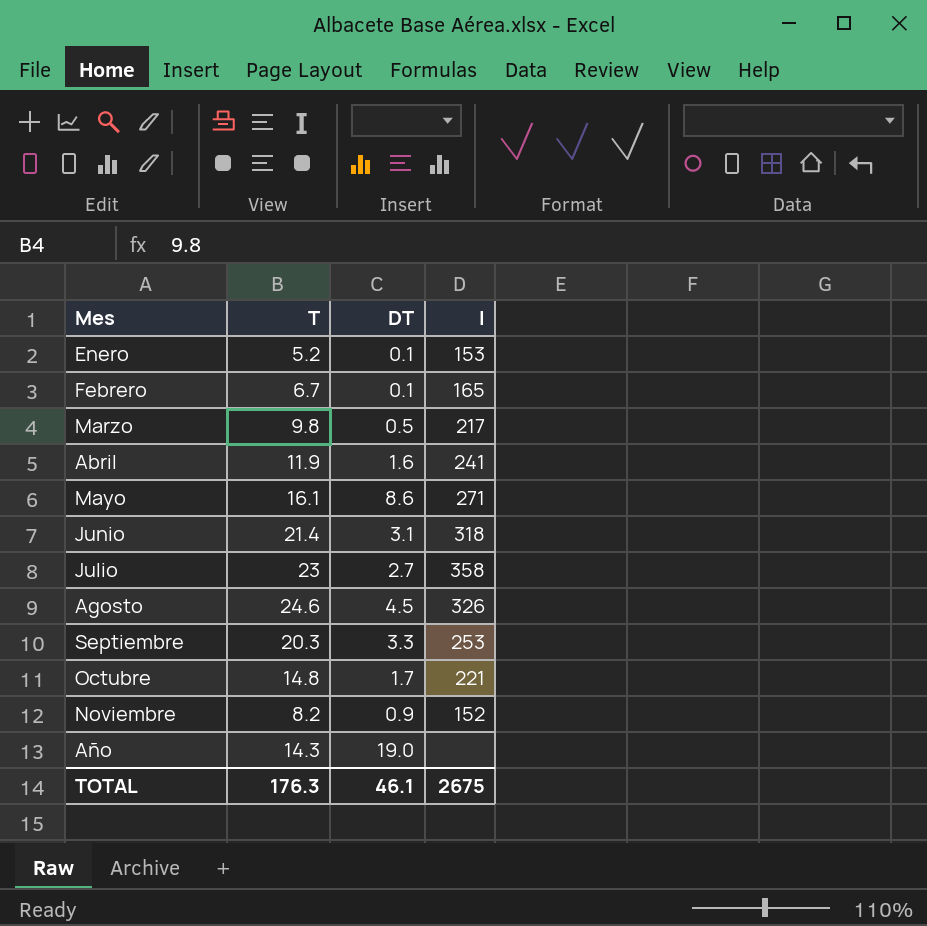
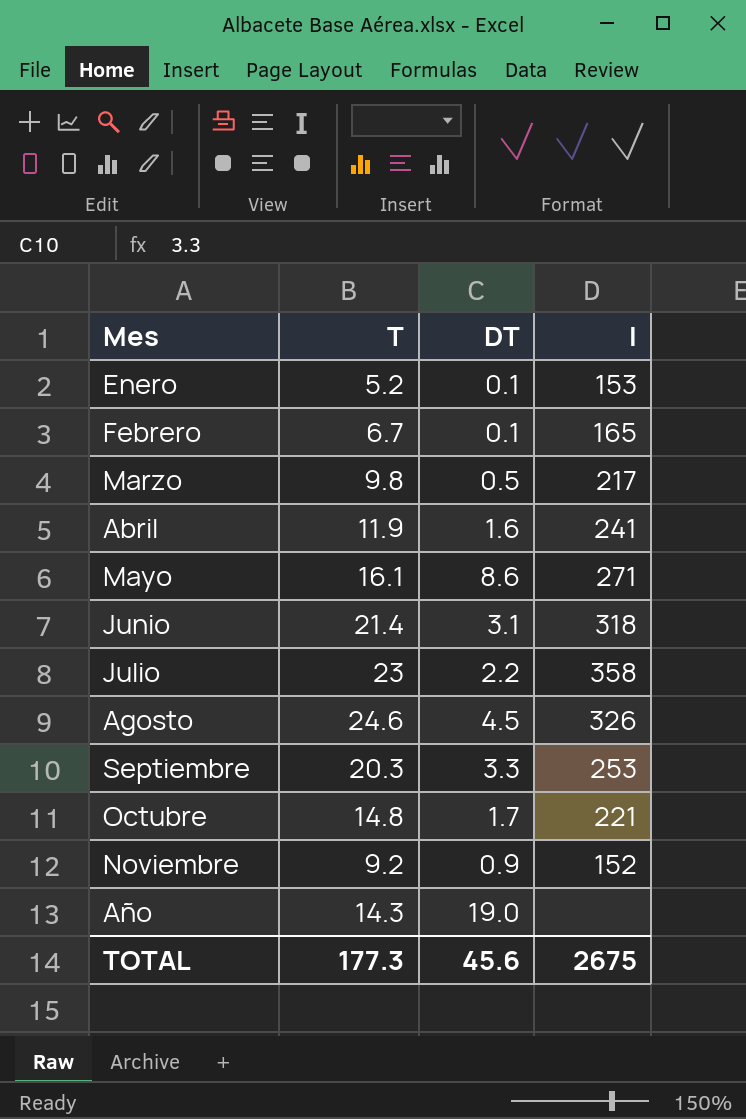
Julio | DT: 2.7 -> 2.2
Noviembre | T: 8.2 -> 9.2
TOTAL | T: 176.3 -> 177.3
TOTAL | DT: 46.1 -> 45.6

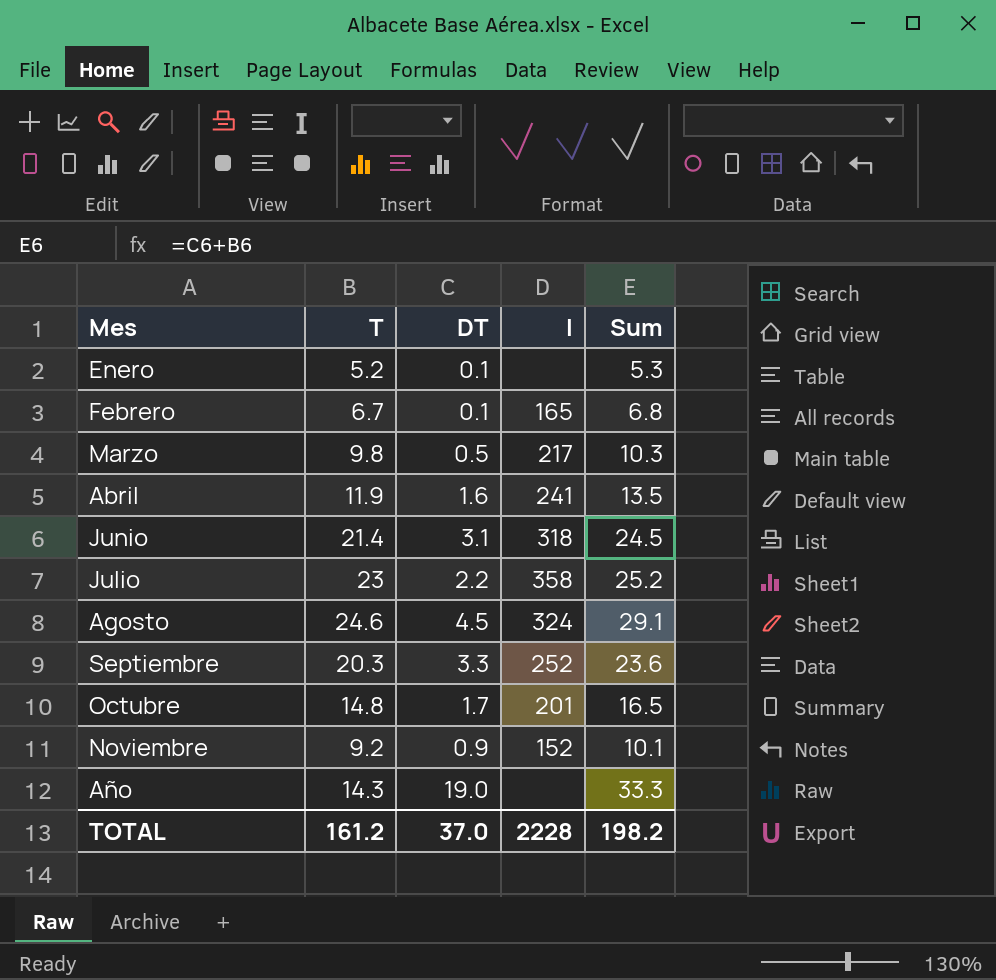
column Sum | formula: none -> [T] + [DT]
row Mayo: 16.1 | 8.6 | 271 -> none
Enero | I: 153 -> none
Agosto | I: 326 -> 324
Septiembre | I: 253 -> 252
Octubre | I: 221 -> 201
TOTAL | T: 177.3 -> 161.2
TOTAL | DT: 45.6 -> 37.0
TOTAL | I: 2675 -> 2228

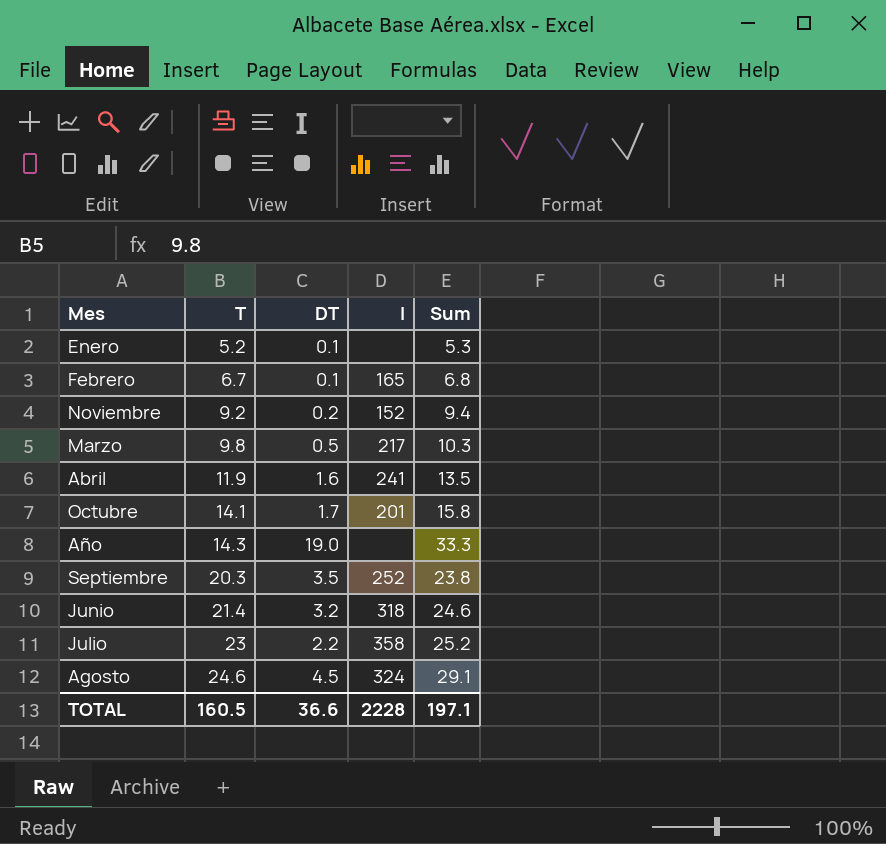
row order: none -> T ascending
Noviembre | DT: 0.9 -> 0.2
Noviembre | Sum: 10.1 -> 9.4
Octubre | T: 14.8 -> 14.1
Octubre | Sum: 16.5 -> 15.8
Septiembre | DT: 3.3 -> 3.5
Septiembre | Sum: 23.6 -> 23.8
Junio | DT: 3.1 -> 3.2
Junio | Sum: 24.5 -> 24.6
TOTAL | T: 161.2 -> 160.5
TOTAL | DT: 37.0 -> 36.6
TOTAL | Sum: 198.2 -> 197.1

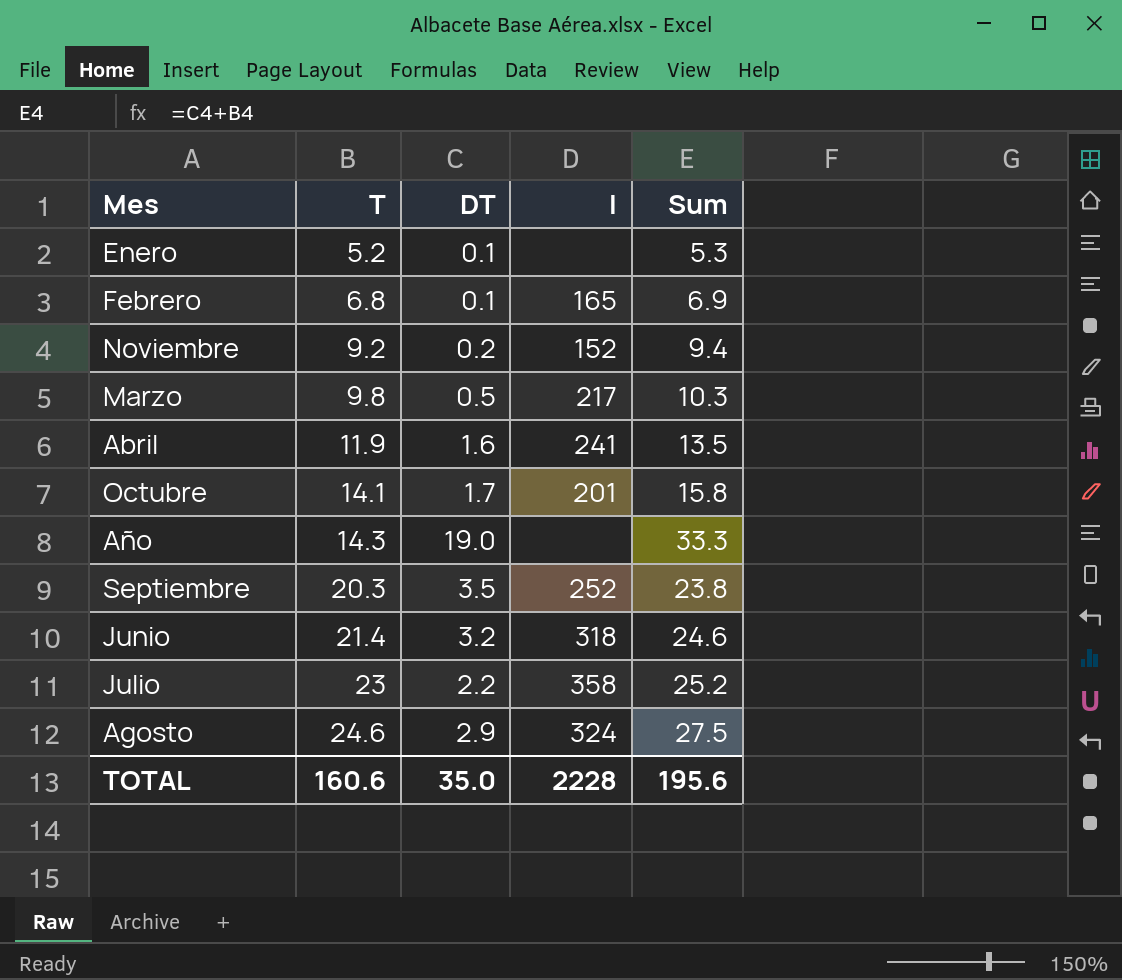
Febrero | T: 6.7 -> 6.8
Febrero | Sum: 6.8 -> 6.9
Agosto | DT: 4.5 -> 2.9
Agosto | Sum: 29.1 -> 27.5
TOTAL | T: 160.5 -> 160.6
TOTAL | DT: 36.6 -> 35.0
TOTAL | Sum: 197.1 -> 195.6

